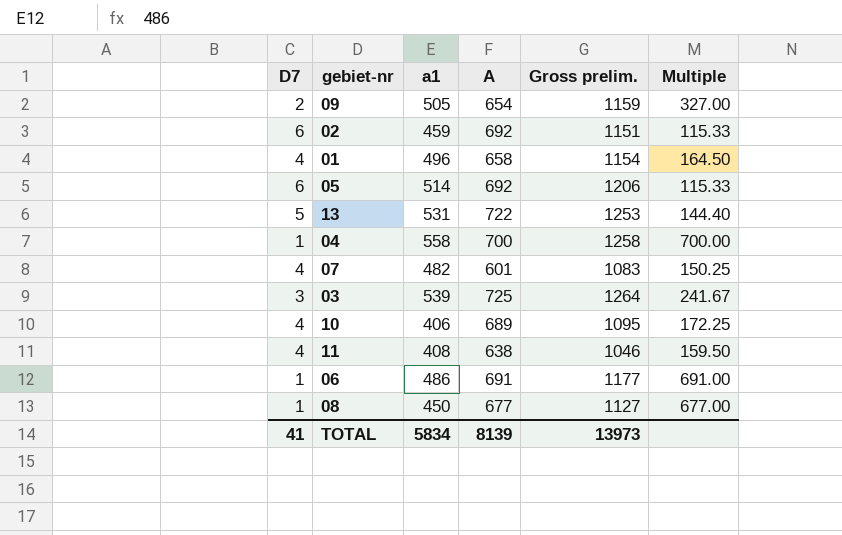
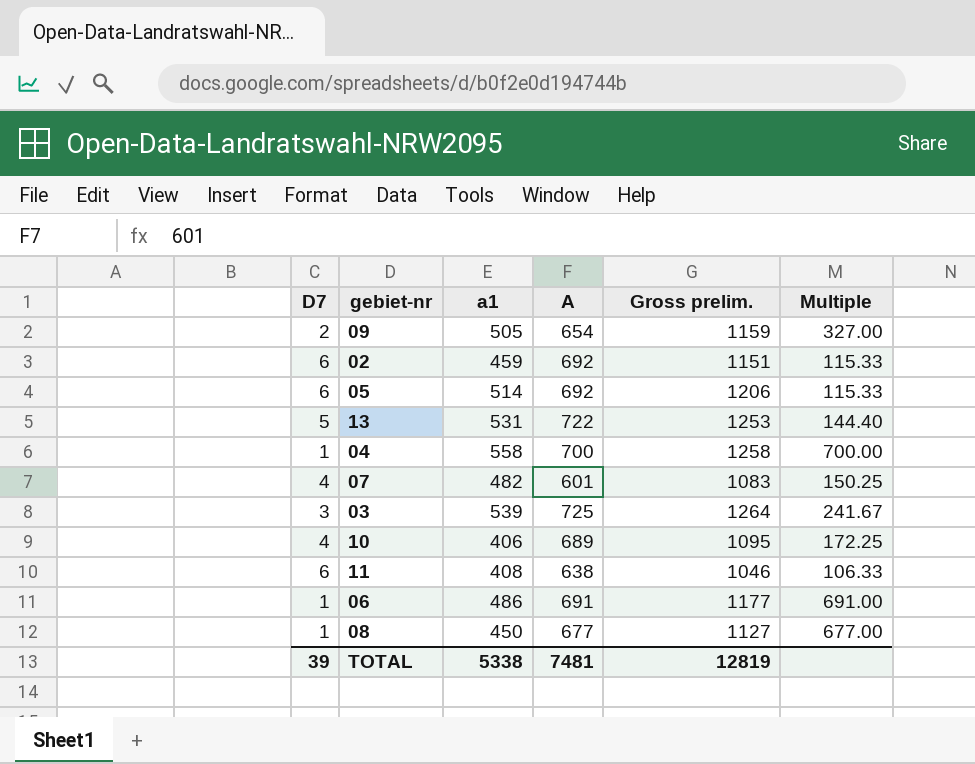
row 01: 4 | 496 | 658 | 1154 | 164.50 -> none
11 | D7: 4 -> 6
11 | Multiple: 159.50 -> 106.33
TOTAL | D7: 41 -> 39
TOTAL | a1: 5834 -> 5338
TOTAL | A: 8139 -> 7481
TOTAL | Gross prelim.: 13973 -> 12819

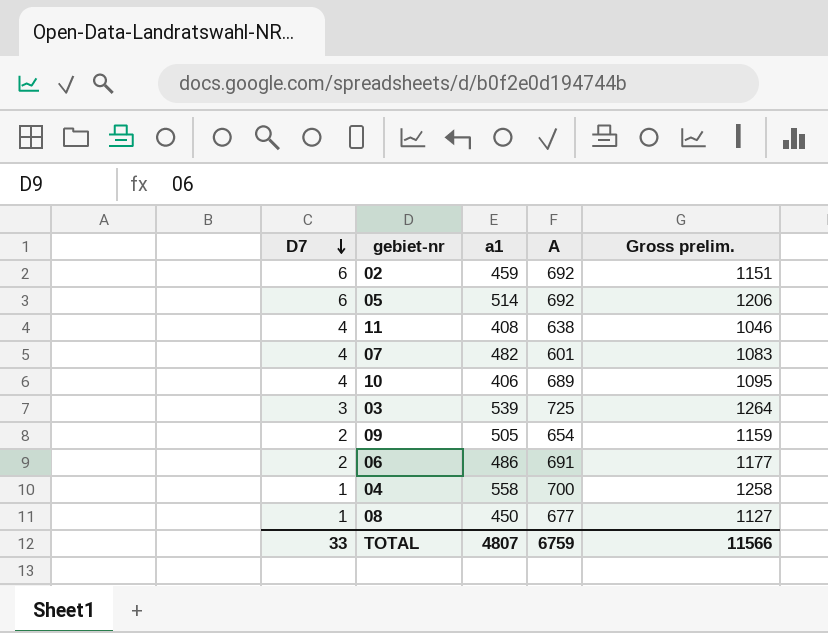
row order: none -> D7 descending
column Multiple | formula: [A] / [D7] -> none
row 13: 5 | 531 | 722 | 1253 | 144.40 -> none
11 | D7: 6 -> 4
06 | D7: 1 -> 2
TOTAL | D7: 39 -> 33
TOTAL | a1: 5338 -> 4807
TOTAL | A: 7481 -> 6759
TOTAL | Gross prelim.: 12819 -> 11566

